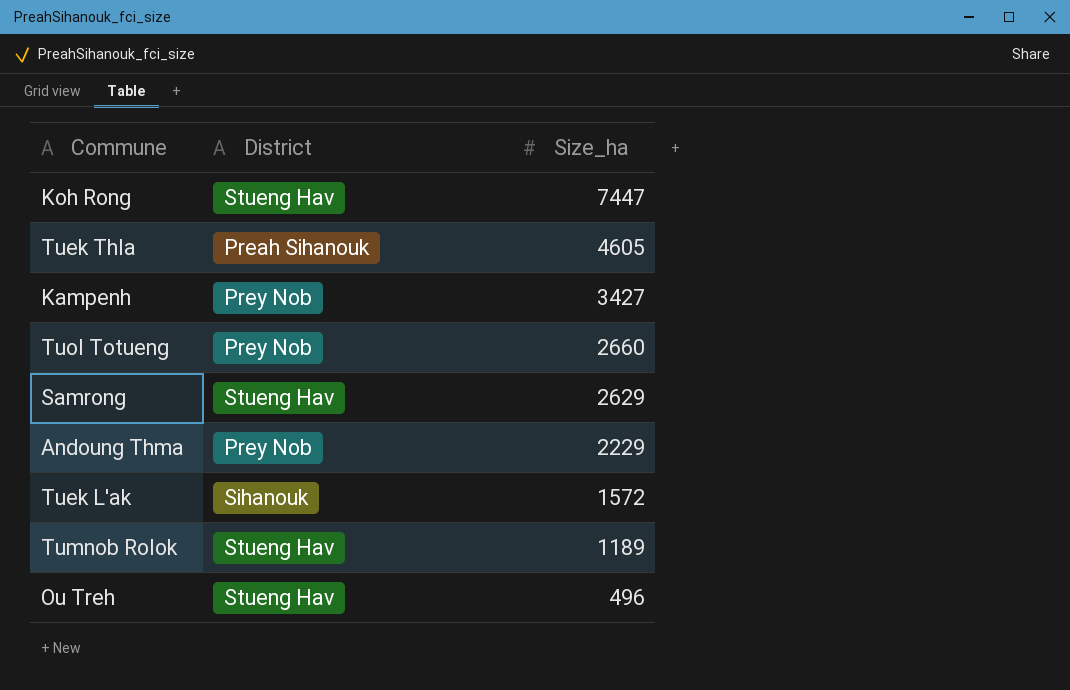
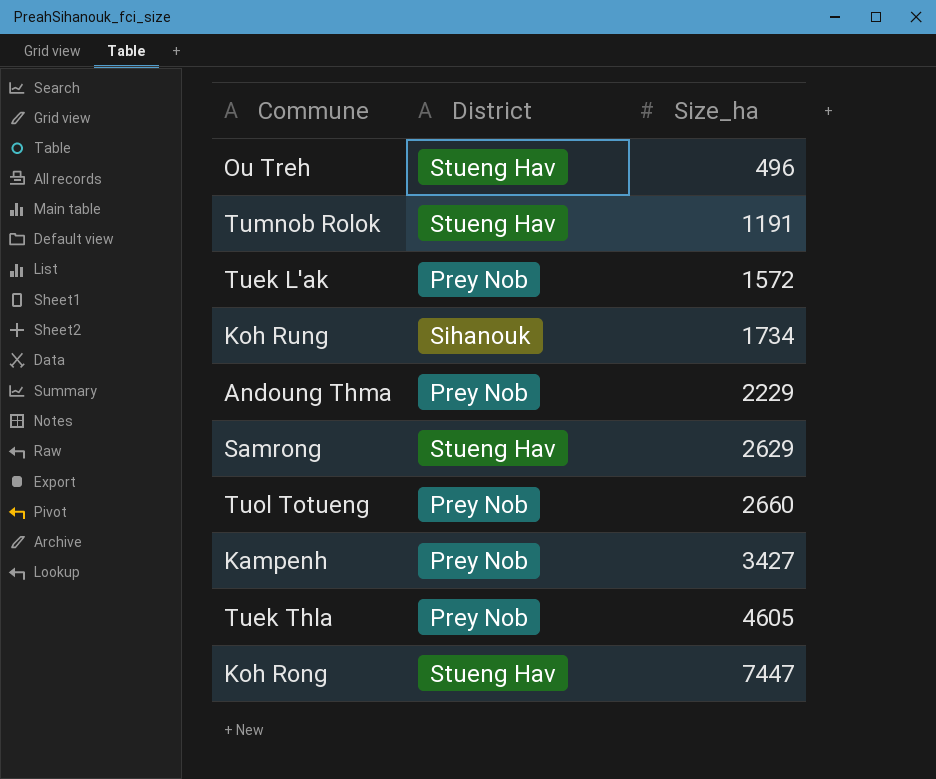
row order: Size_ha descending -> Size_ha ascending
Tumnob Rolok | Size_ha: 1189 -> 1191
Tuek L'ak | District: Sihanouk -> Prey Nob
row Koh Rung: none -> Sihanouk | 1734
Tuek Thla | District: Preah Sihanouk -> Prey Nob

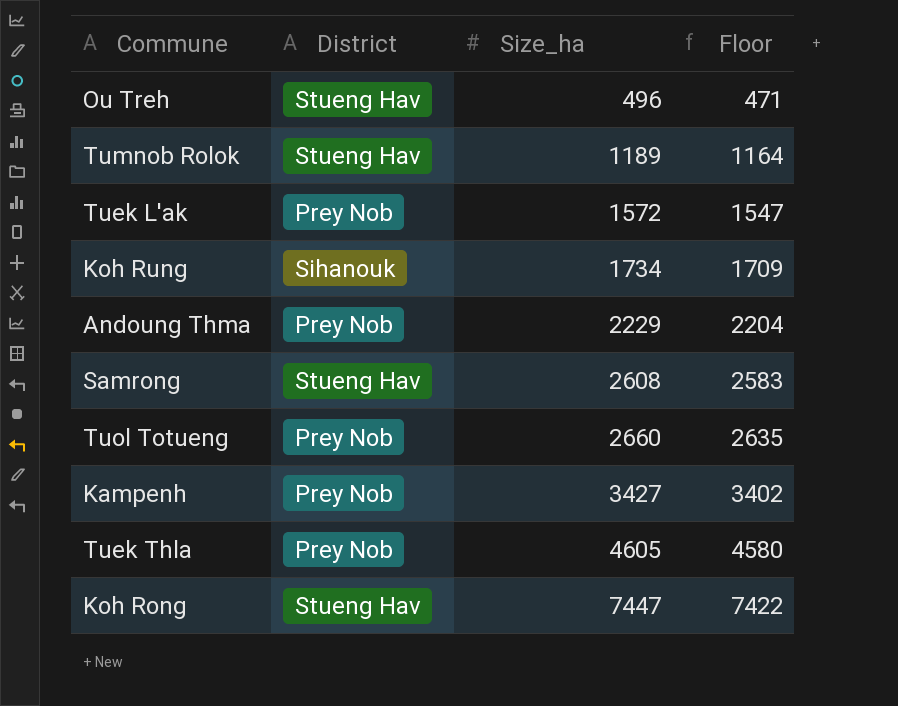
column Floor | formula: none -> [Size_ha] - 25
Tumnob Rolok | Size_ha: 1191 -> 1189
Samrong | Size_ha: 2629 -> 2608

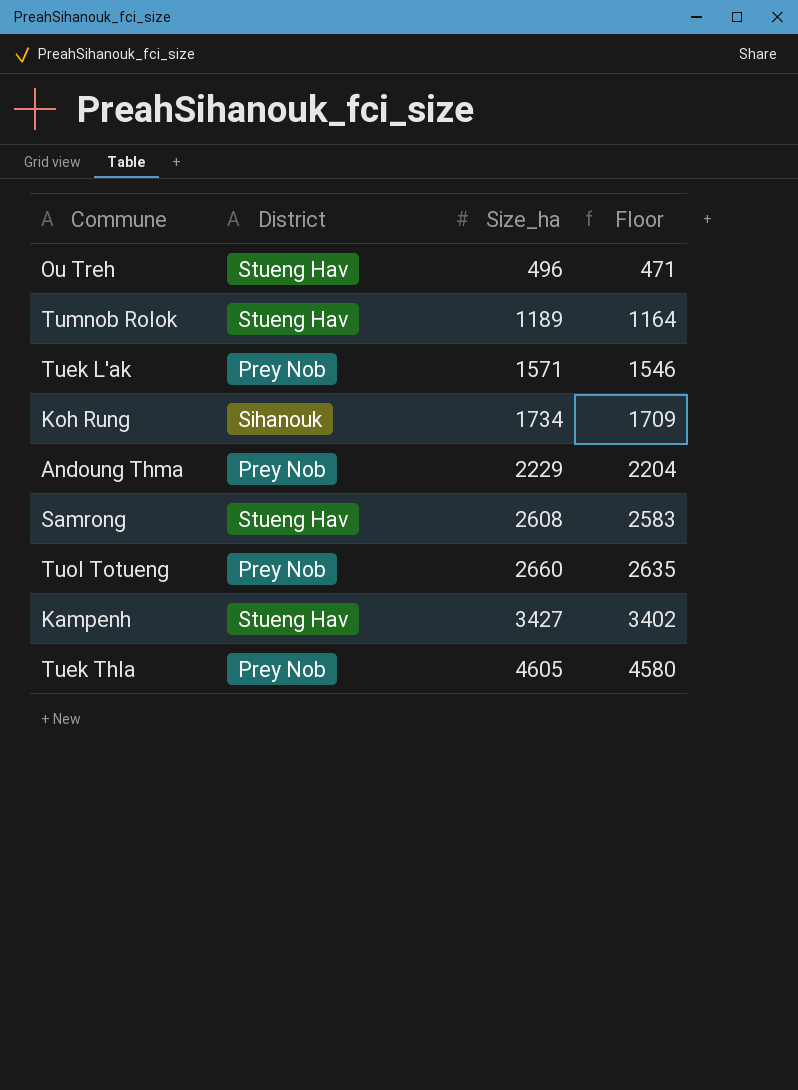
row Koh Rong: Stueng Hav | 7447 | 7422 -> none
Tuek L'ak | Size_ha: 1572 -> 1571
Tuek L'ak | Floor: 1547 -> 1546
Kampenh | District: Prey Nob -> Stueng Hav

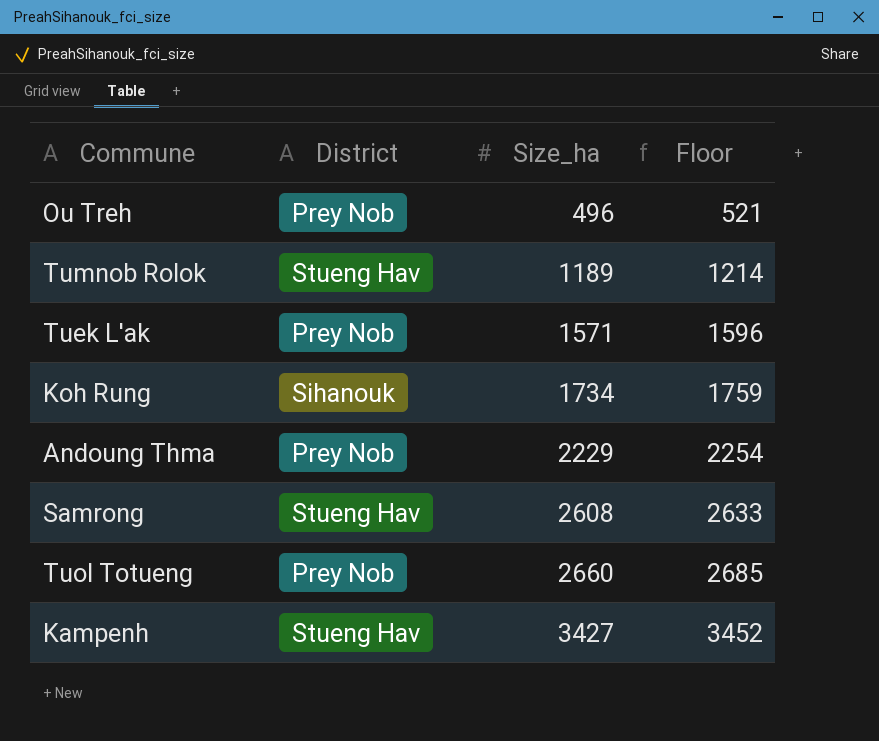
column Floor | formula: [Size_ha] - 25 -> [Size_ha] + 25
row Tuek Thla: Prey Nob | 4605 | 4580 -> none
Ou Treh | District: Stueng Hav -> Prey Nob

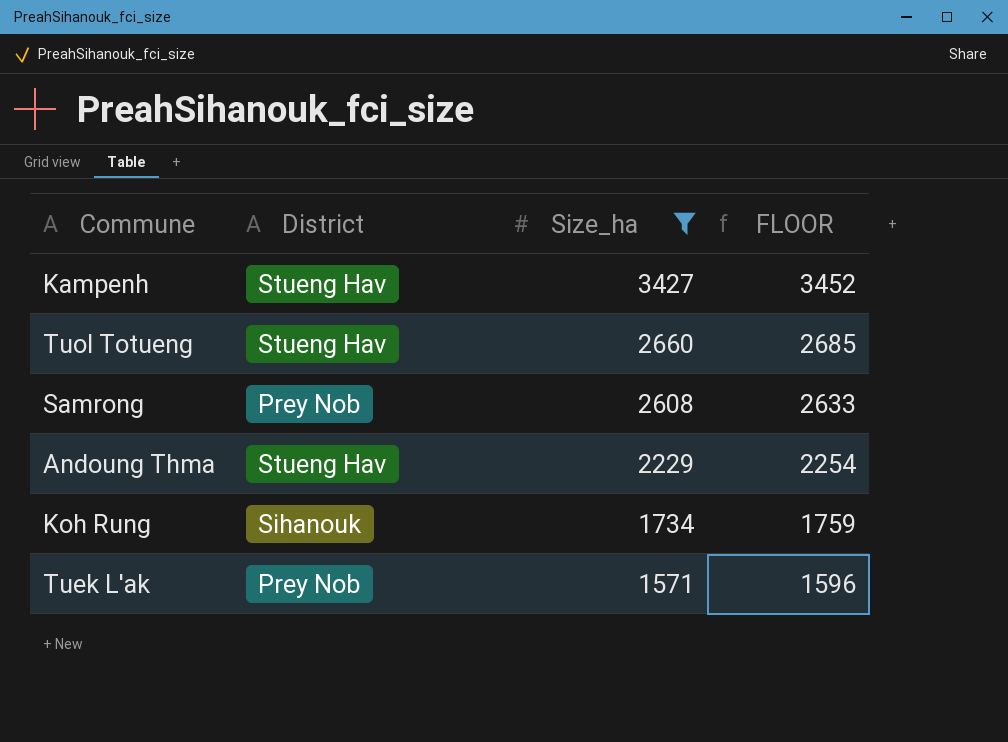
filter: none -> Size_ha >= 1571
row order: Size_ha ascending -> Size_ha descending
column name: Floor -> FLOOR
Tuol Totueng | District: Prey Nob -> Stueng Hav
Samrong | District: Stueng Hav -> Prey Nob
Andoung Thma | District: Prey Nob -> Stueng Hav

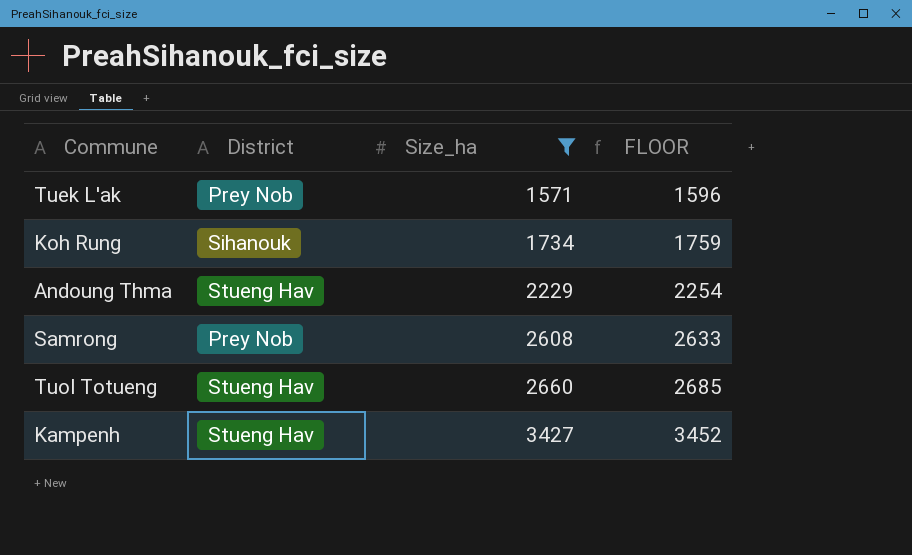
row order: Size_ha descending -> Size_ha ascending

